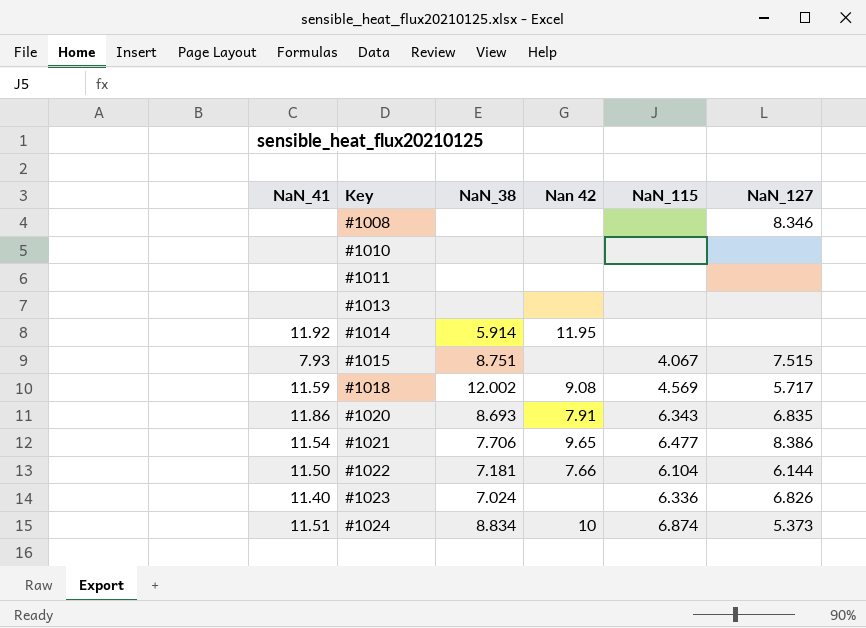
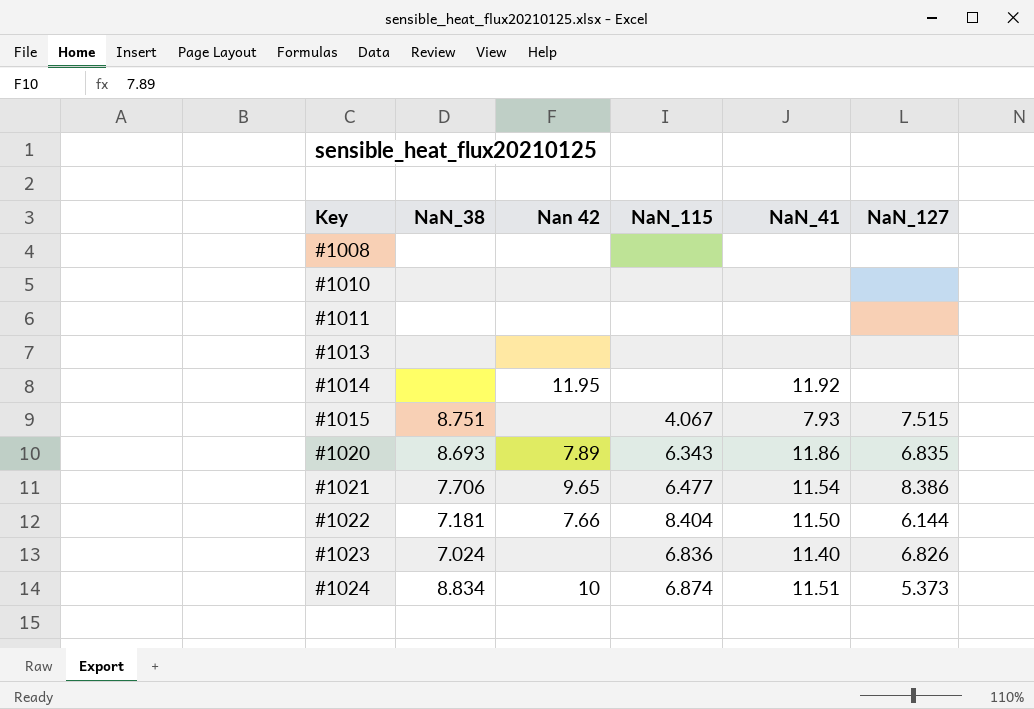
column NaN_41 | position: 1 -> 5
row #1018: 11.59 | 12.002 | 9.08 | 4.569 | 5.717 -> none
#1008 | NaN_127: 8.346 -> none
#1014 | NaN_38: 5.914 -> none
#1020 | Nan 42: 7.91 -> 7.89
#1022 | NaN_115: 6.104 -> 8.404
#1023 | NaN_115: 6.336 -> 6.836

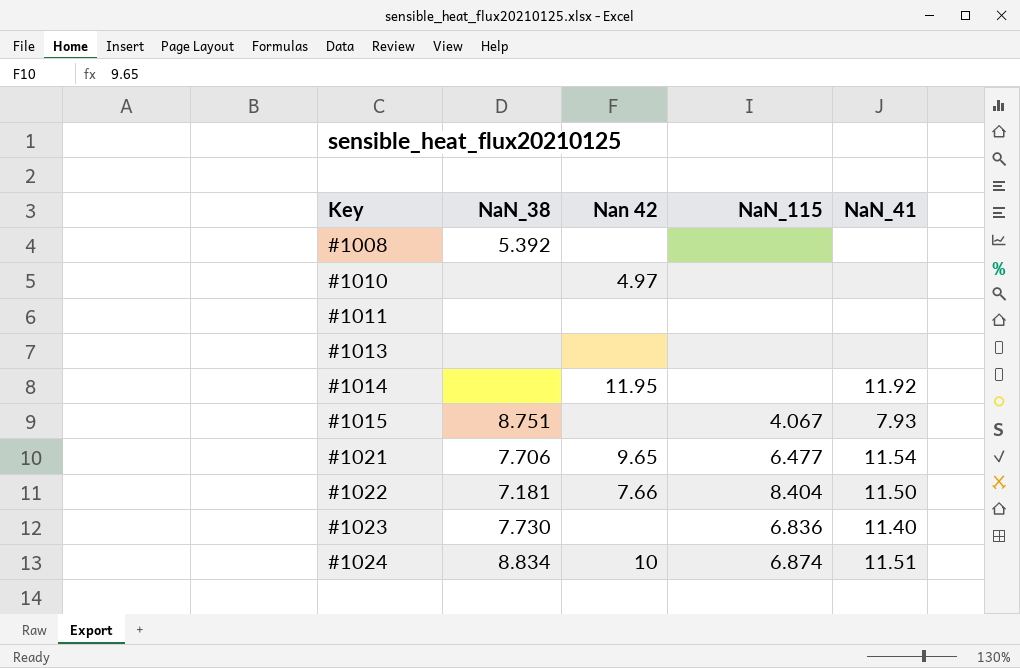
column NaN_127 | position: 6 -> none
row #1020: 8.693 | 7.89 | 6.343 | 11.86 | 6.835 -> none
#1008 | NaN_38: none -> 5.392
#1010 | Nan 42: none -> 4.97
#1023 | NaN_38: 7.024 -> 7.730

